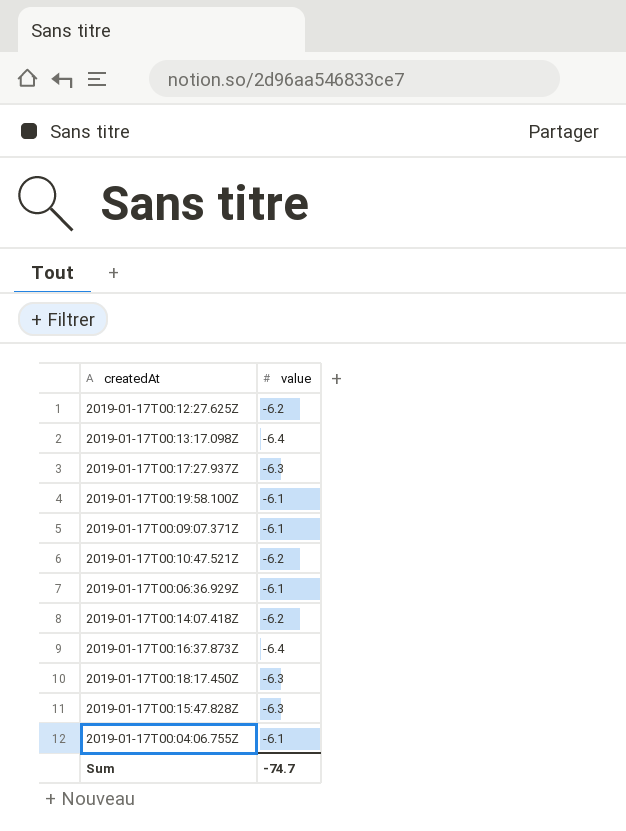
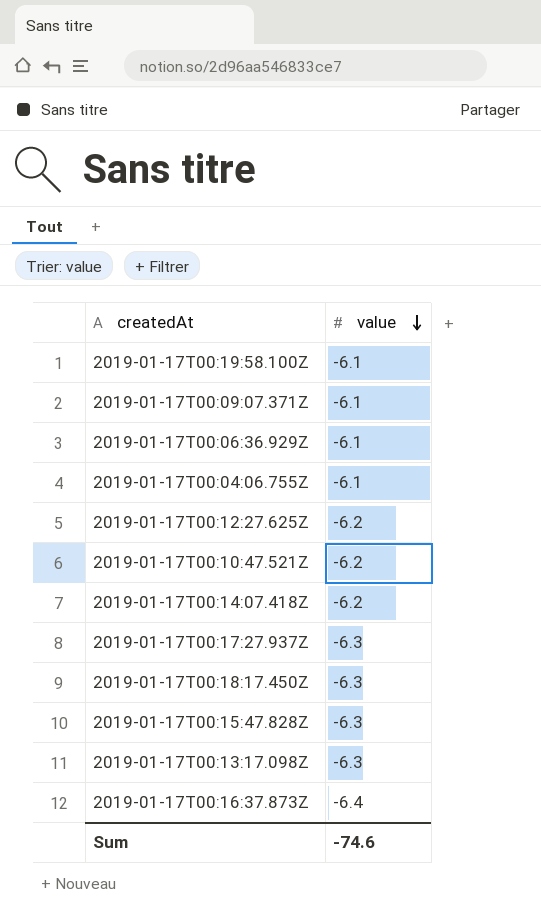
row order: none -> value descending
2019-01-17T00:13:17.098Z | value: -6.4 -> -6.3
Sum | value: -74.7 -> -74.6

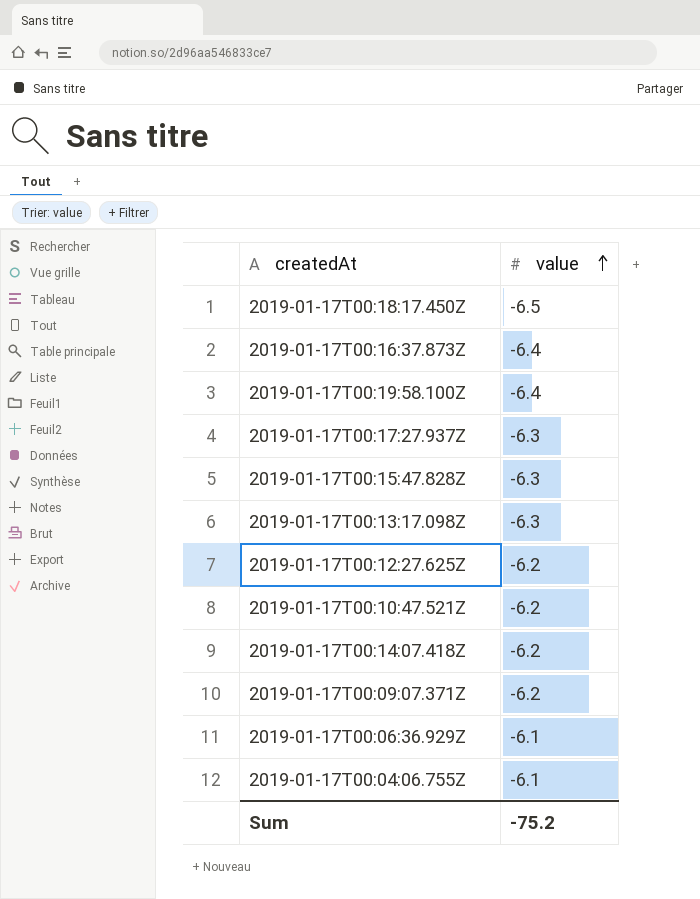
row order: value descending -> value ascending
2019-01-17T00:18:17.450Z | value: -6.3 -> -6.5
2019-01-17T00:19:58.100Z | value: -6.1 -> -6.4
2019-01-17T00:09:07.371Z | value: -6.1 -> -6.2
Sum | value: -74.6 -> -75.2

